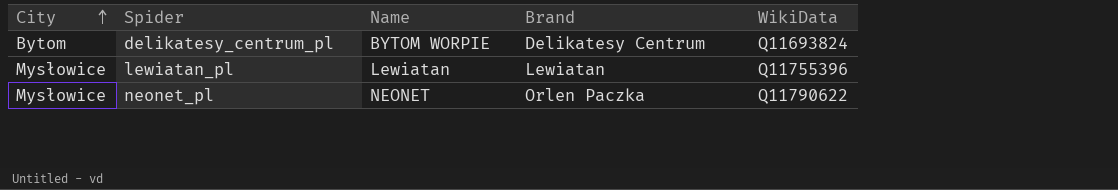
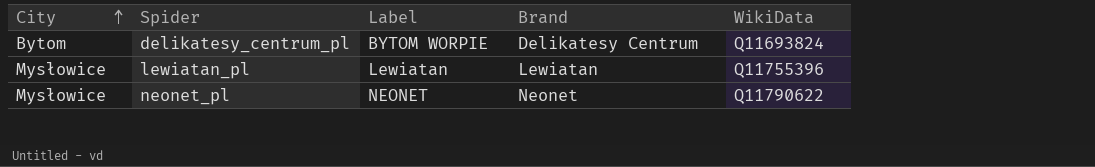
column name: Name -> Label
neonet_pl | Brand: Orlen Paczka -> Neonet

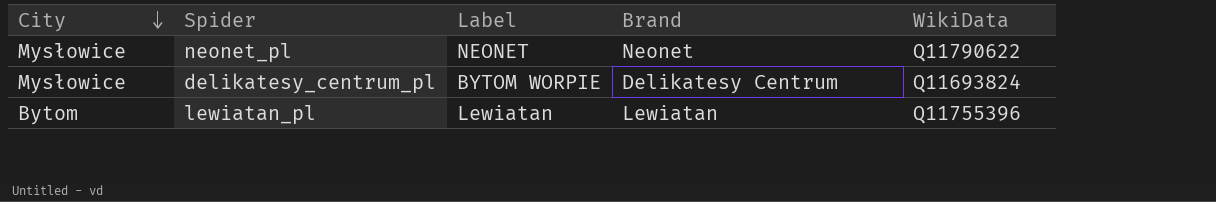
row order: City ascending -> City descending
delikatesy_centrum_pl | City: Bytom -> Mysłowice
lewiatan_pl | City: Mysłowice -> Bytom

